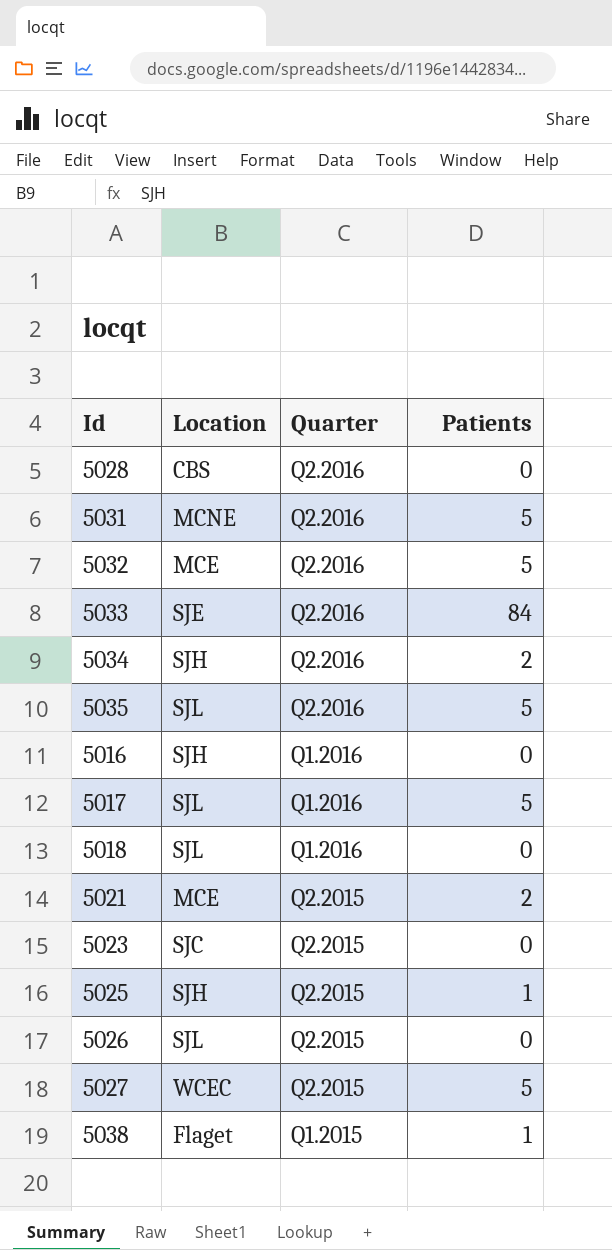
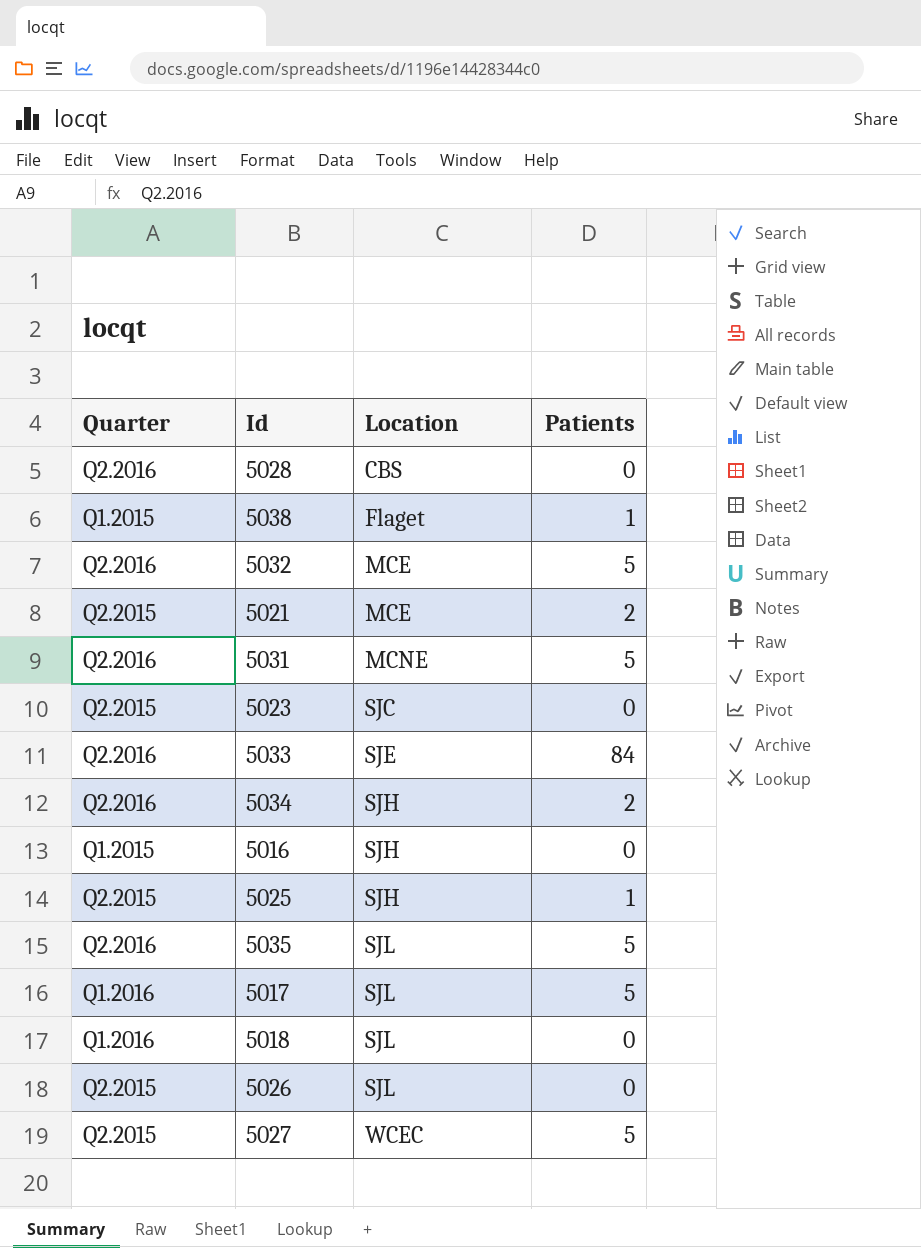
row order: Quarter descending -> Location ascending
column Quarter | position: 3 -> 1
5016 | Quarter: Q1.2016 -> Q1.2015

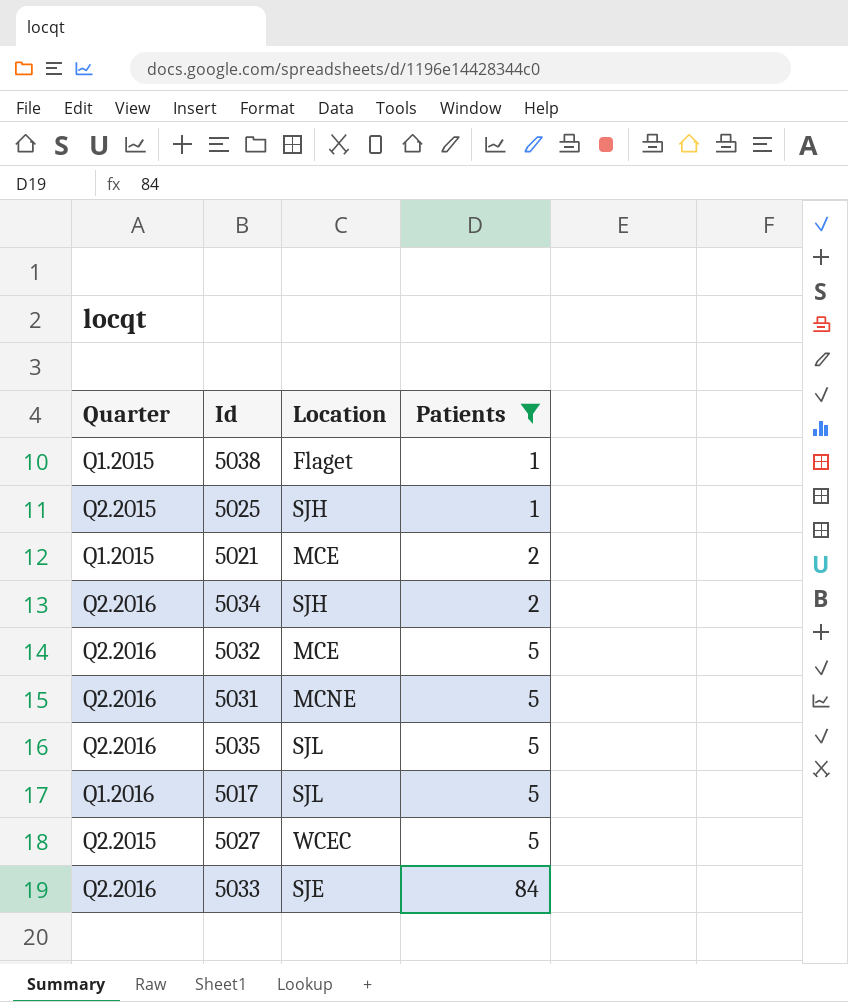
filter: none -> Patients != 0
row order: Location ascending -> Patients ascending
5021 | Quarter: Q2.2015 -> Q1.2015

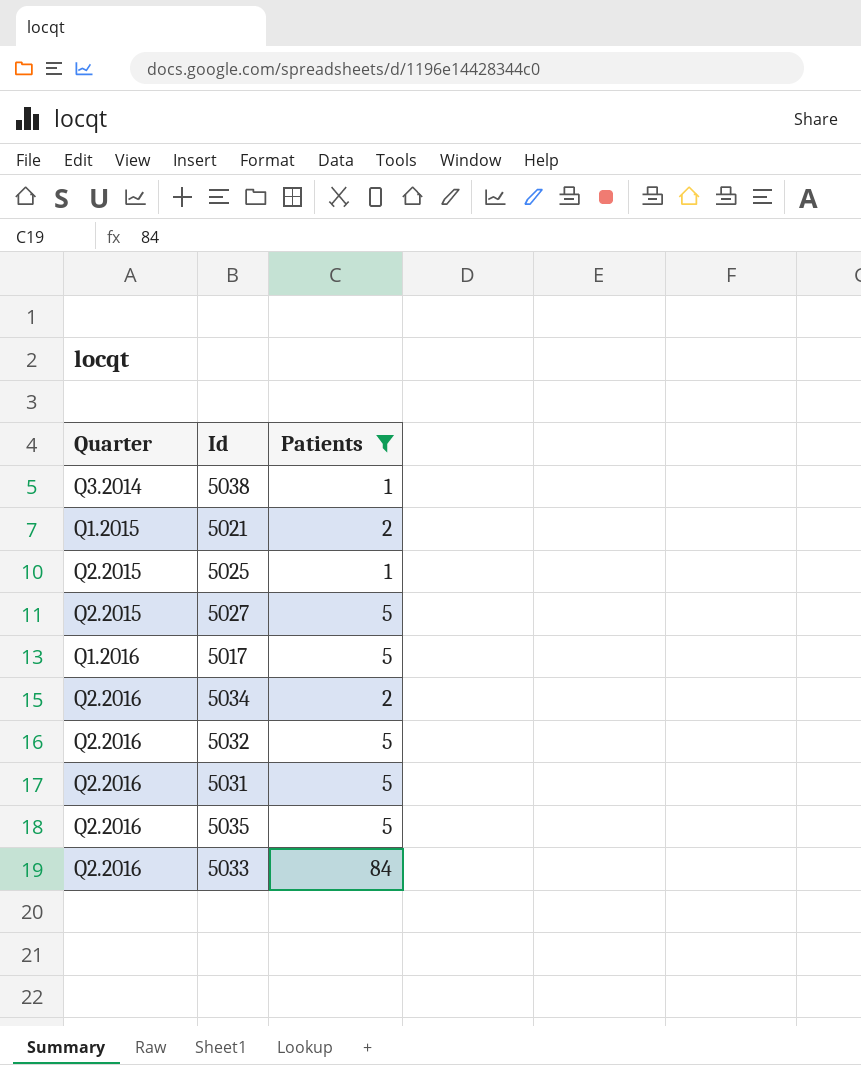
row order: Patients ascending -> Quarter ascending
column Location | position: 3 -> none
5038 | Quarter: Q1.2015 -> Q3.2014

